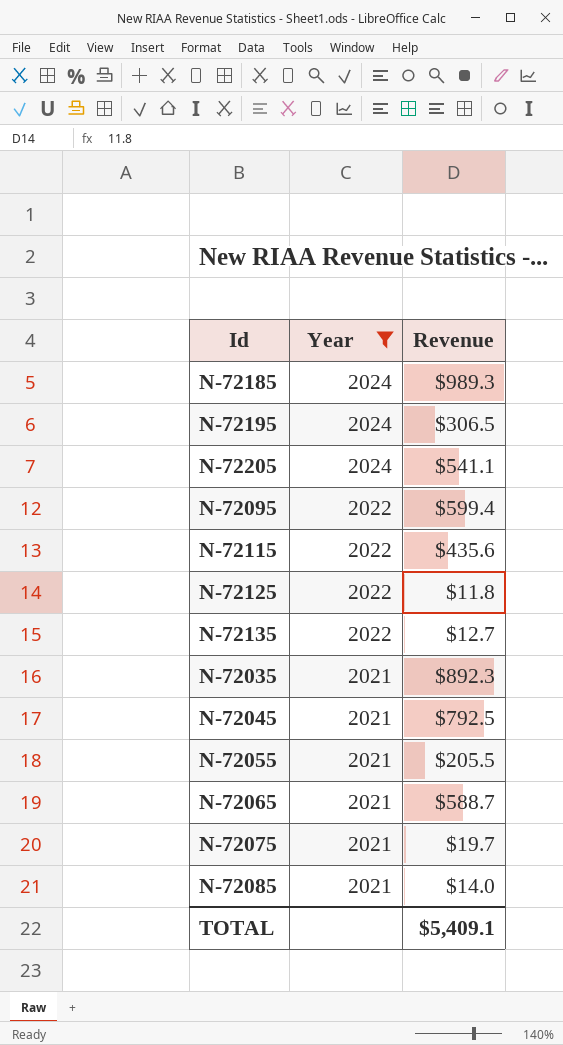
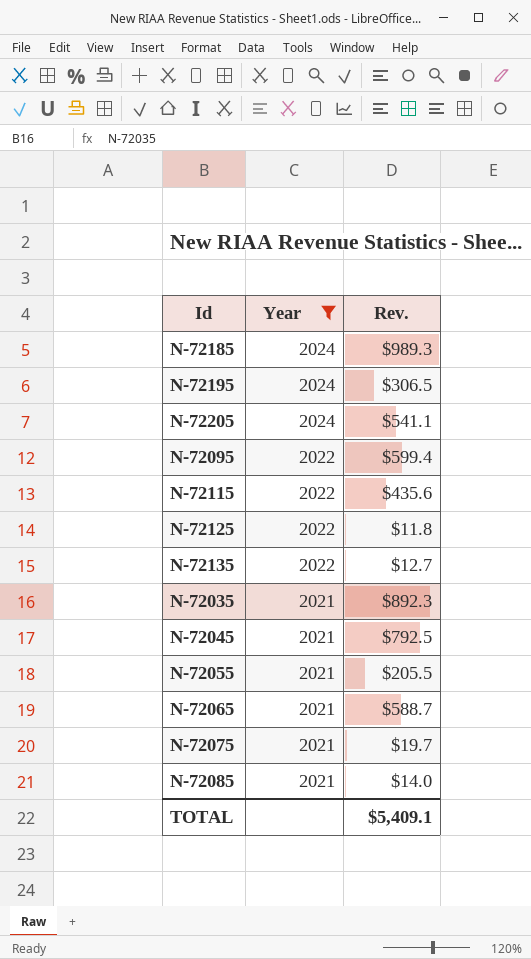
column name: Revenue -> Rev.

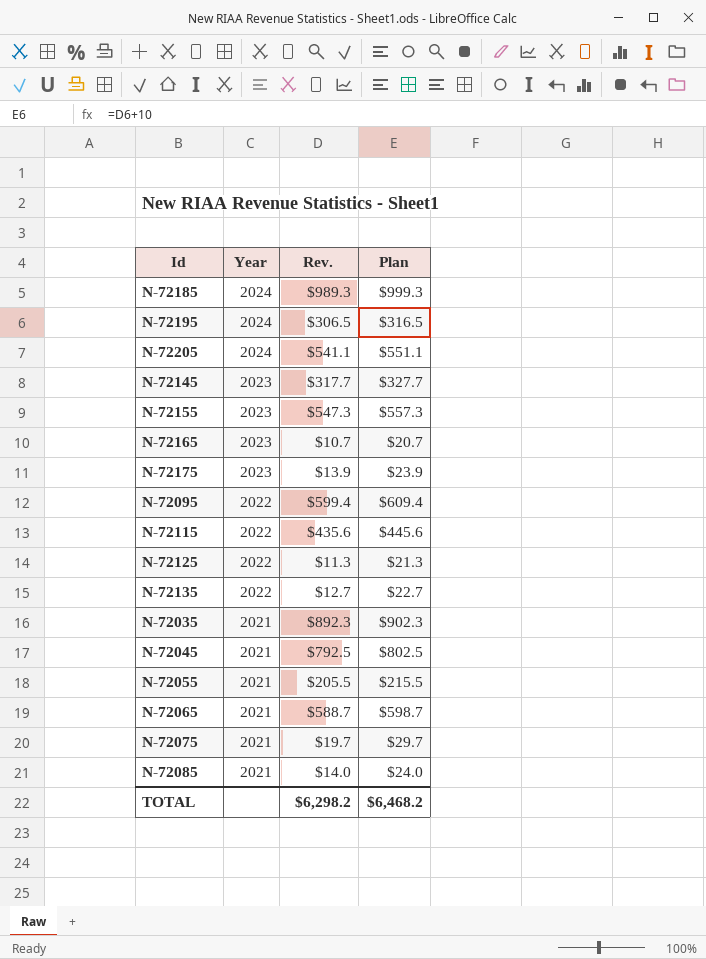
filter: Year != 2023 -> none
column Plan | formula: none -> [Rev.] + 10
N-72125 | Rev.: $11.8 -> $11.3
TOTAL | Rev.: $5,409.1 -> $6,298.2

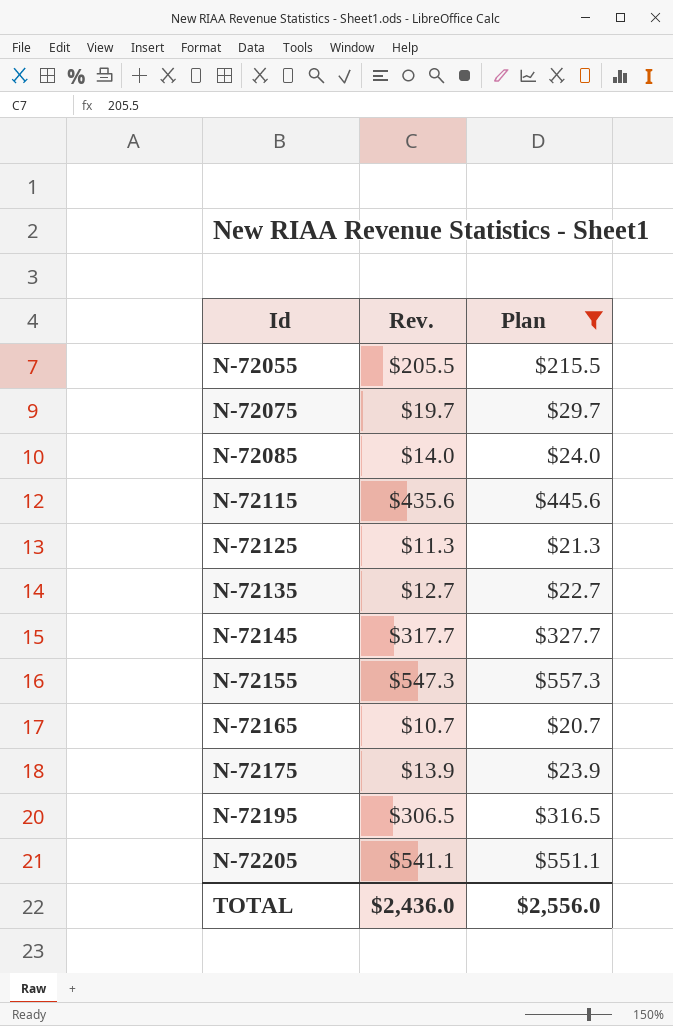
filter: none -> Plan <= $557.3
row order: Year descending -> Id ascending
column Year | position: 2 -> none
TOTAL | Rev.: $6,298.2 -> $2,436.0
TOTAL | Plan: $6,468.2 -> $2,556.0

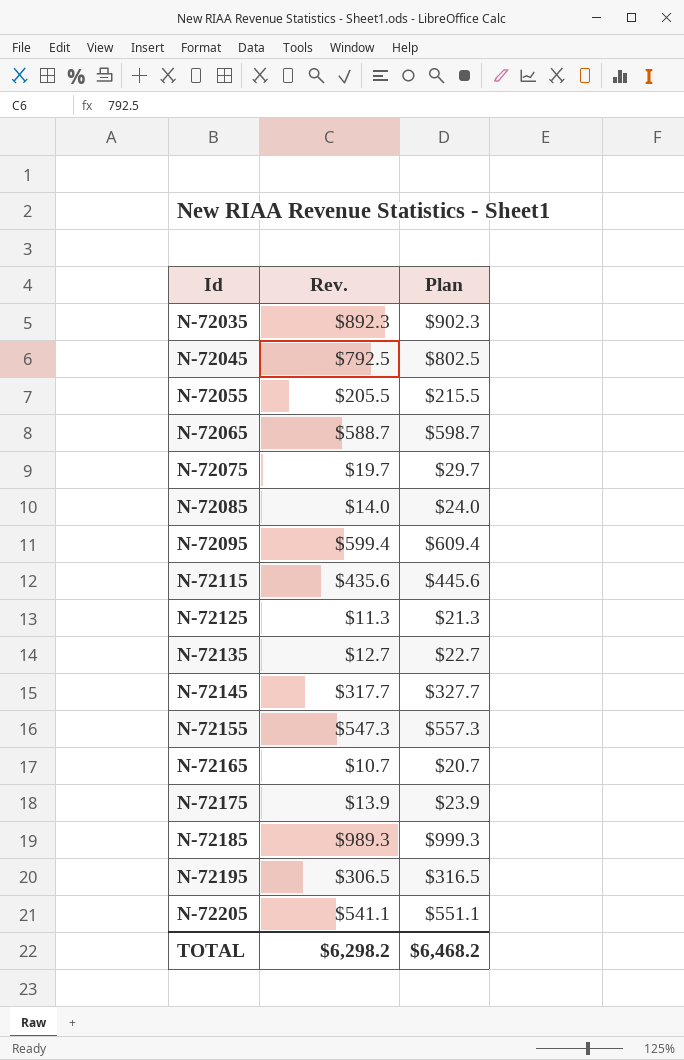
filter: Plan <= $557.3 -> none
TOTAL | Rev.: $2,436.0 -> $6,298.2
TOTAL | Plan: $2,556.0 -> $6,468.2

